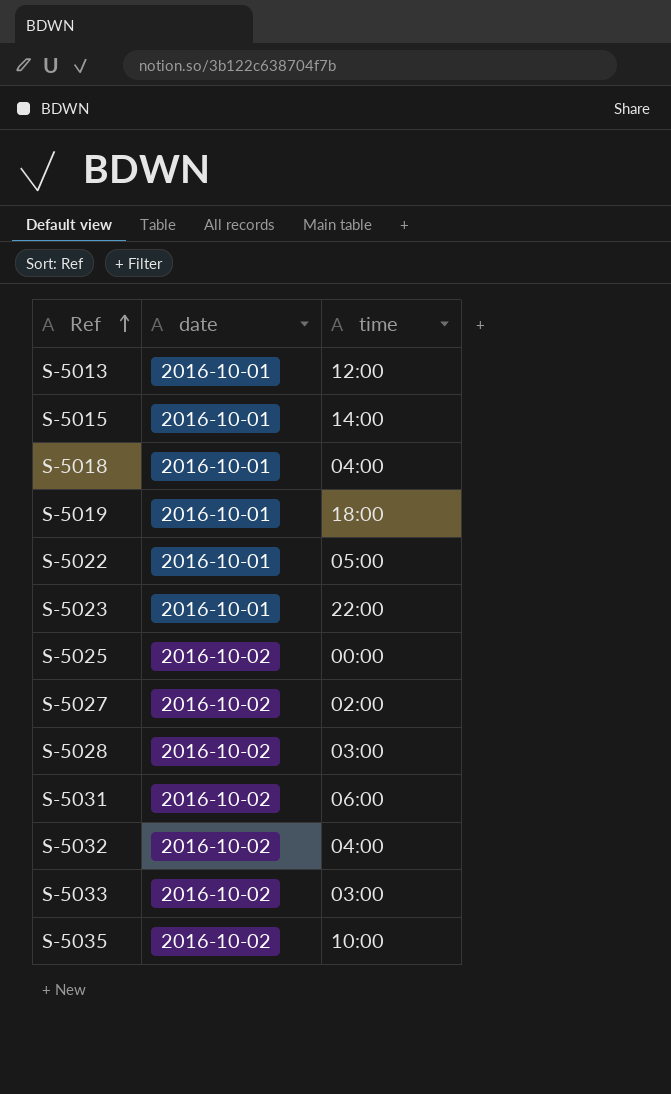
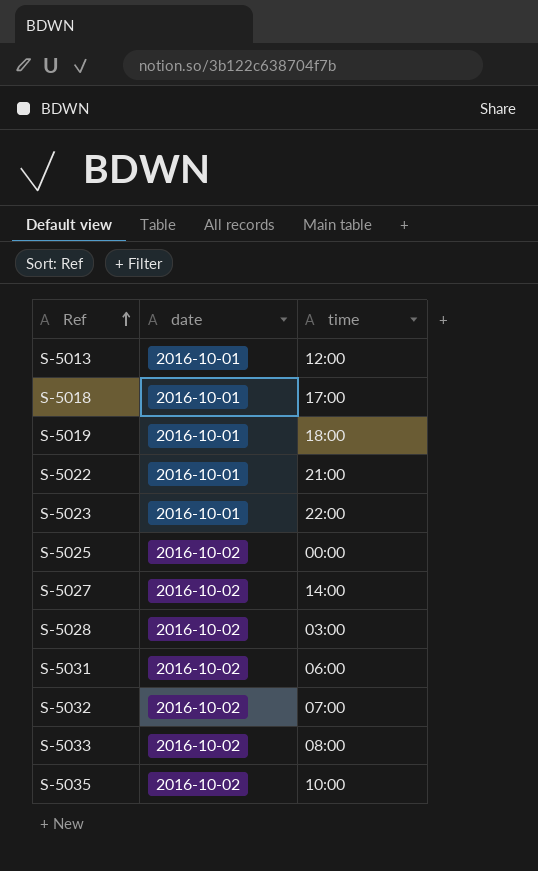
row S-5015: 2016-10-01 | 14:00 -> none
S-5018 | time: 04:00 -> 17:00
S-5022 | time: 05:00 -> 21:00
S-5027 | time: 02:00 -> 14:00
S-5032 | time: 04:00 -> 07:00
S-5033 | time: 03:00 -> 08:00

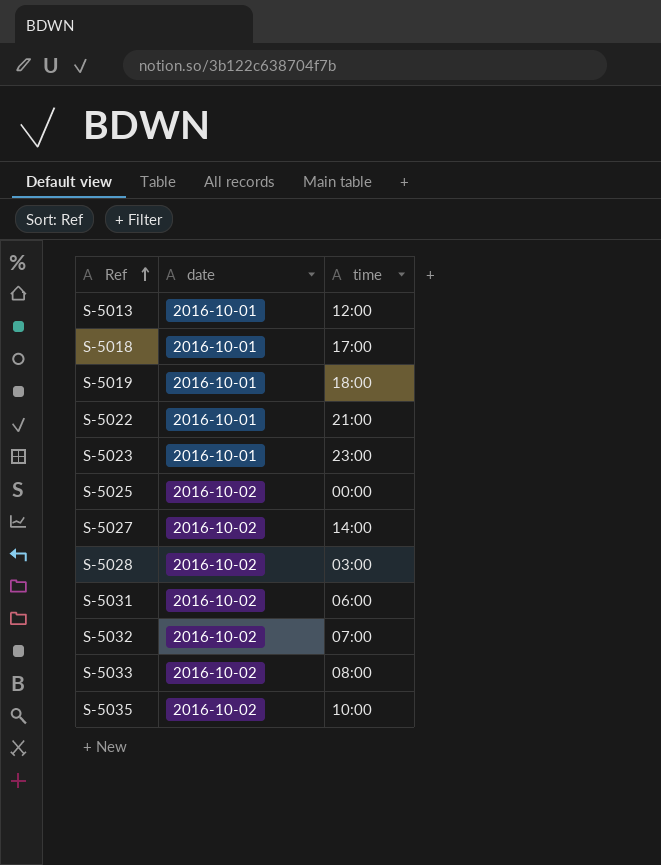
S-5023 | time: 22:00 -> 23:00

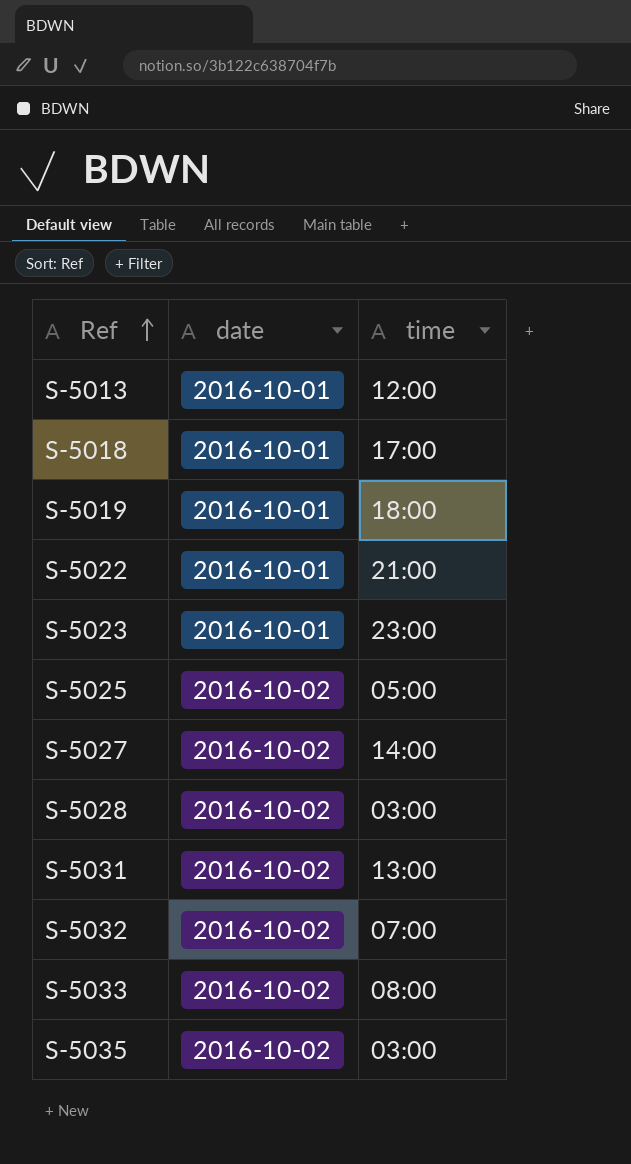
S-5025 | time: 00:00 -> 05:00
S-5031 | time: 06:00 -> 13:00
S-5035 | time: 10:00 -> 03:00

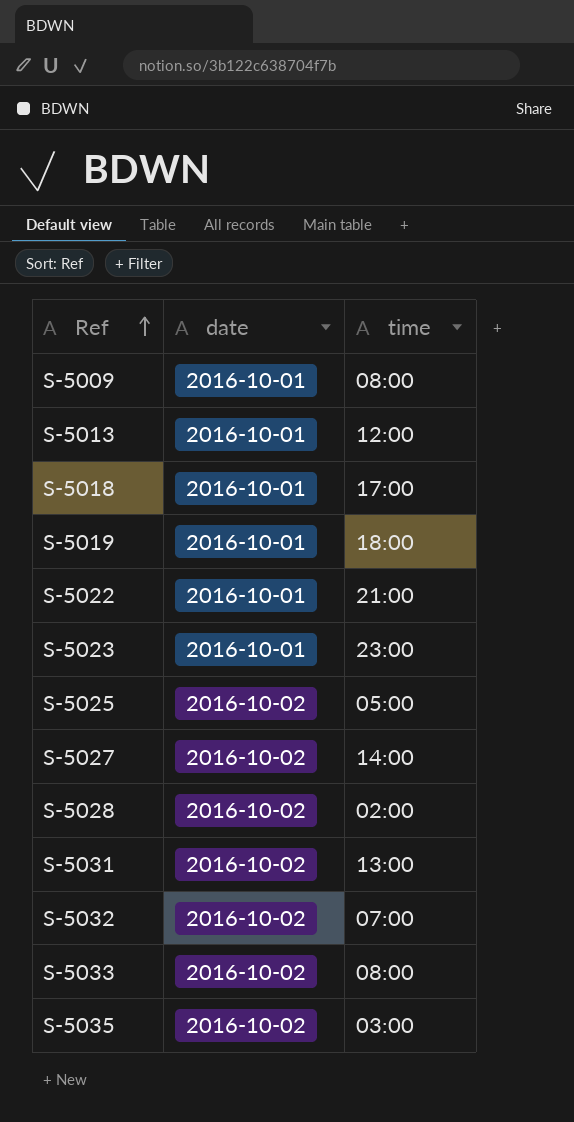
row S-5009: none -> 2016-10-01 | 08:00
S-5028 | time: 03:00 -> 02:00

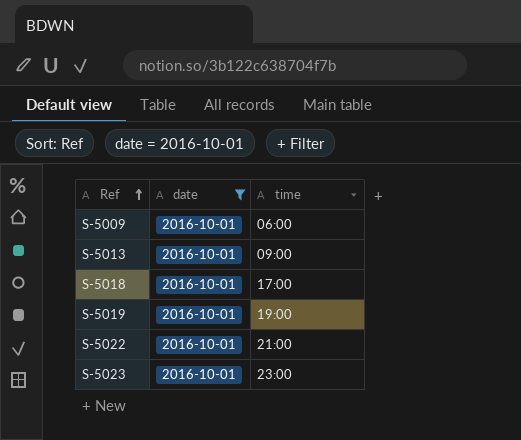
filter: none -> date = 2016-10-01
S-5009 | time: 08:00 -> 06:00
S-5013 | time: 12:00 -> 09:00
S-5019 | time: 18:00 -> 19:00

